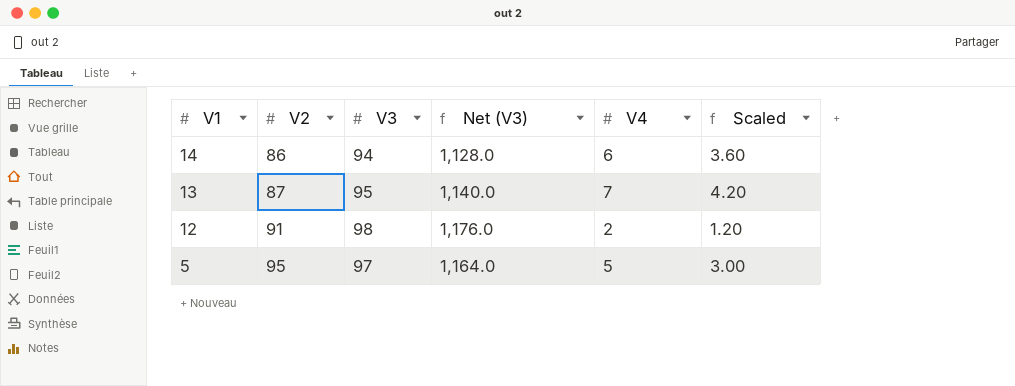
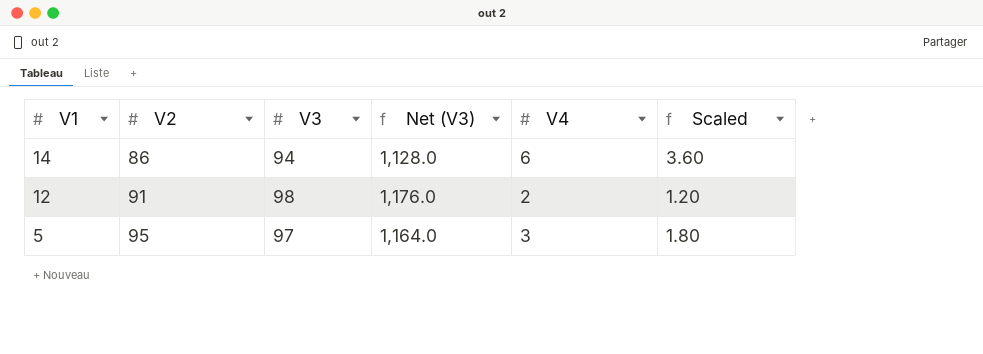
row 13: 87 | 95 | 1,140.0 | 7 | 4.20 -> none
5 | V4: 5 -> 3
5 | Scaled: 3.00 -> 1.80

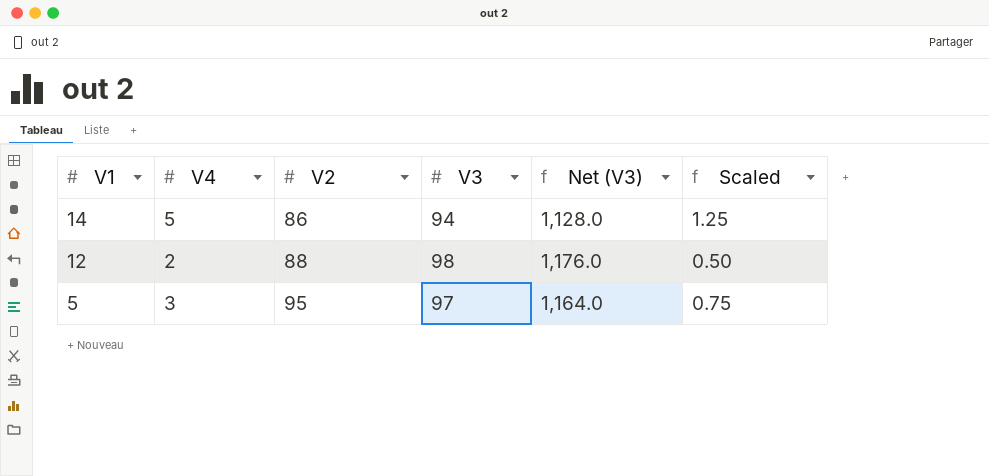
column V4 | position: 5 -> 2
column Scaled | formula: [V4] * 0.6 -> [V4] * 0.25
14 | V4: 6 -> 5
12 | V2: 91 -> 88

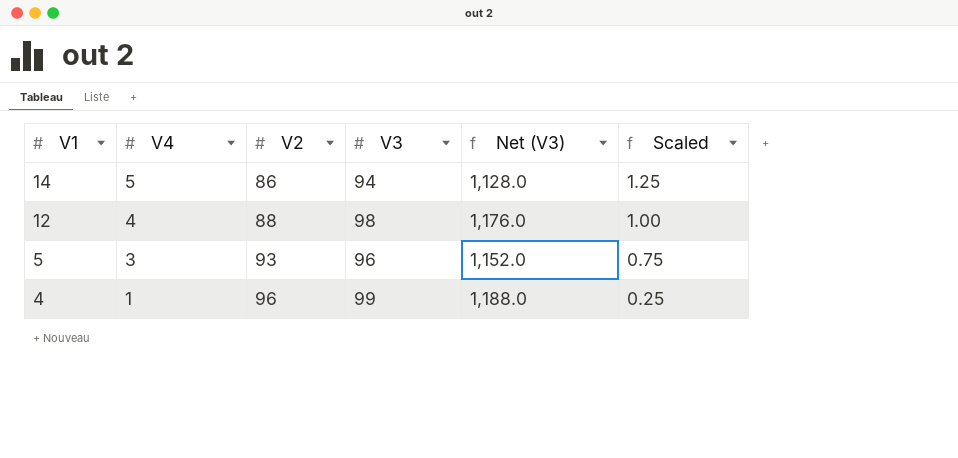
12 | V4: 2 -> 4
12 | Scaled: 0.50 -> 1.00
5 | V2: 95 -> 93
5 | V3: 97 -> 96
5 | Net (V3): 1,164.0 -> 1,152.0
row 4: none -> 1 | 96 | 99 | 1,188.0 | 0.25

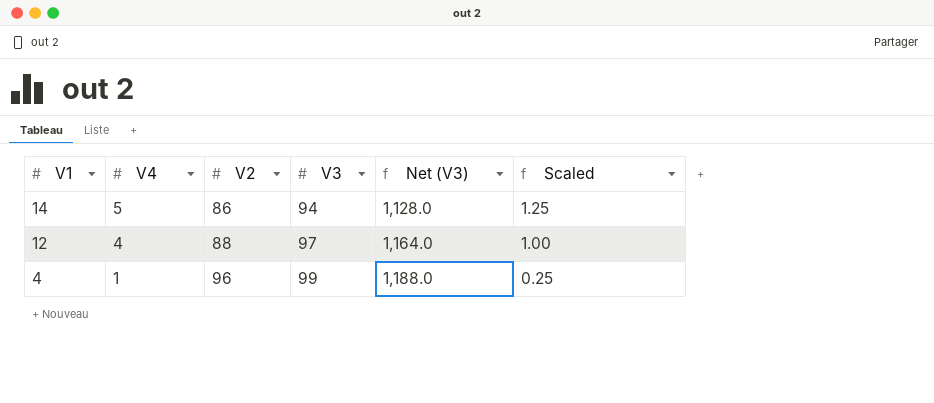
row 5: 3 | 93 | 96 | 1,152.0 | 0.75 -> none
12 | V3: 98 -> 97
12 | Net (V3): 1,176.0 -> 1,164.0

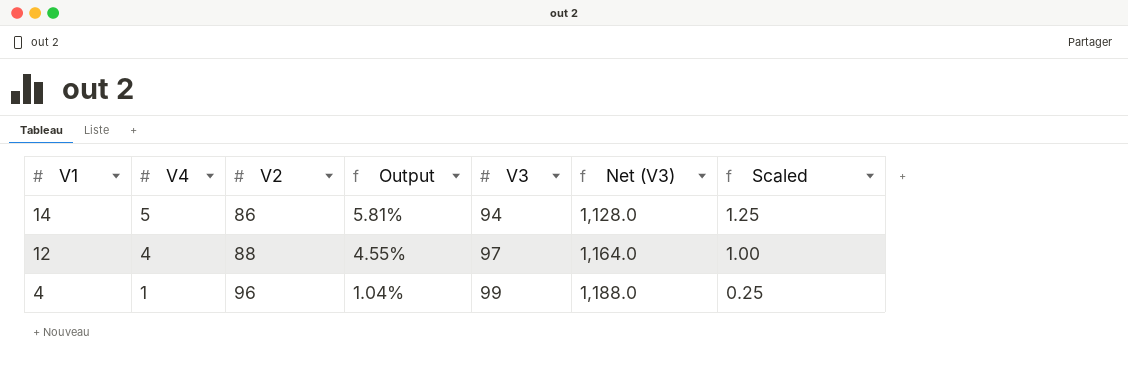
column Output | formula: none -> [V4] / [V2]

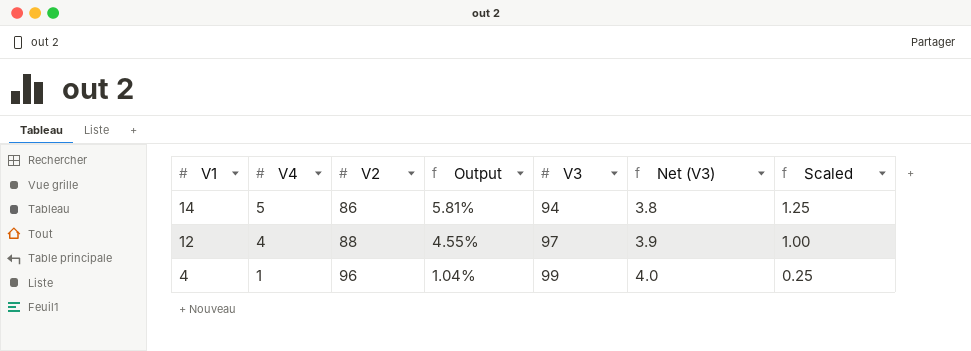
column Net (V3) | formula: [V3] * 12 -> [V3] * 0.04

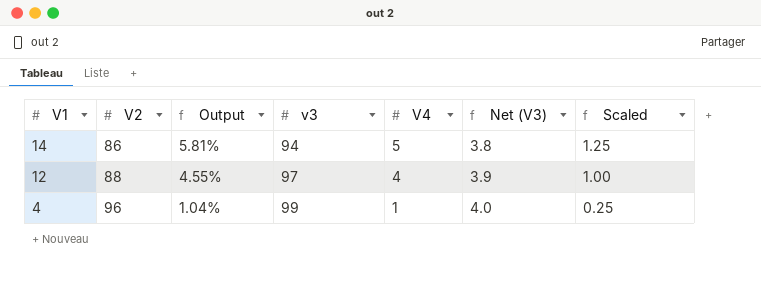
column name: V3 -> v3
column V4 | position: 2 -> 5

